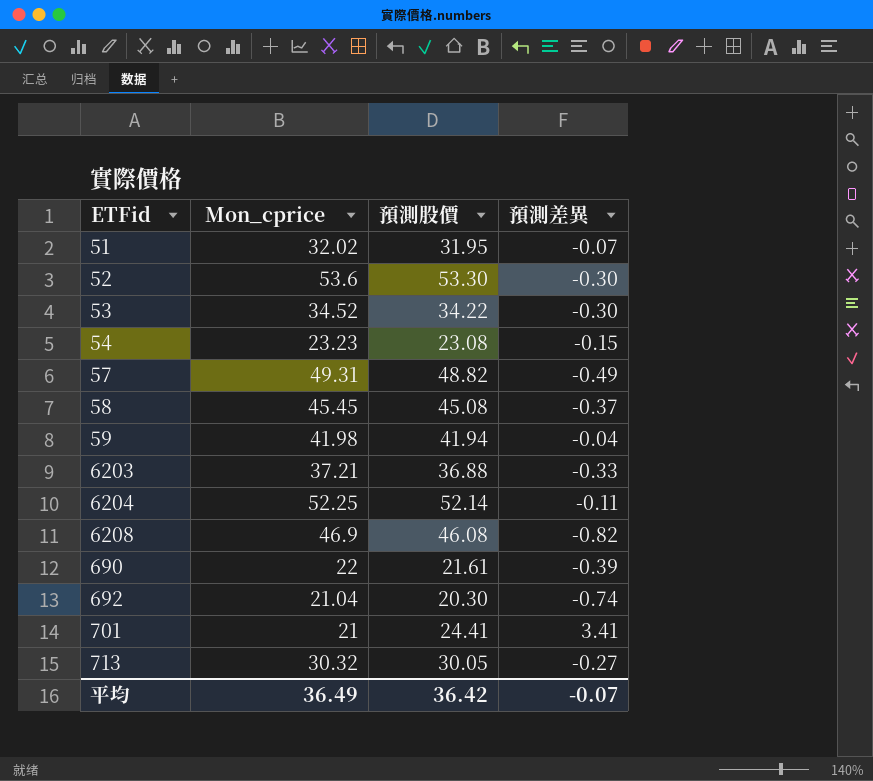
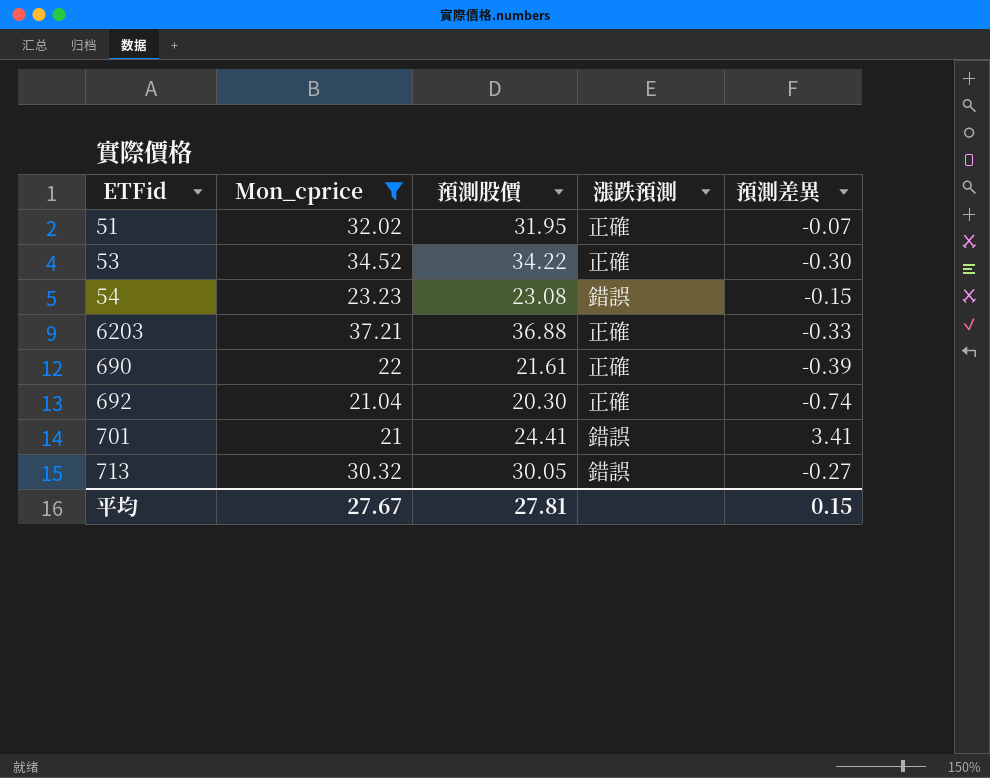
filter: none -> Mon_cprice <= 37.21
column 漲跌預測 | position: none -> 4
平均 | Mon_cprice: 36.49 -> 27.67
平均 | 預測股價: 36.42 -> 27.81
平均 | 預測差異: -0.07 -> 0.15

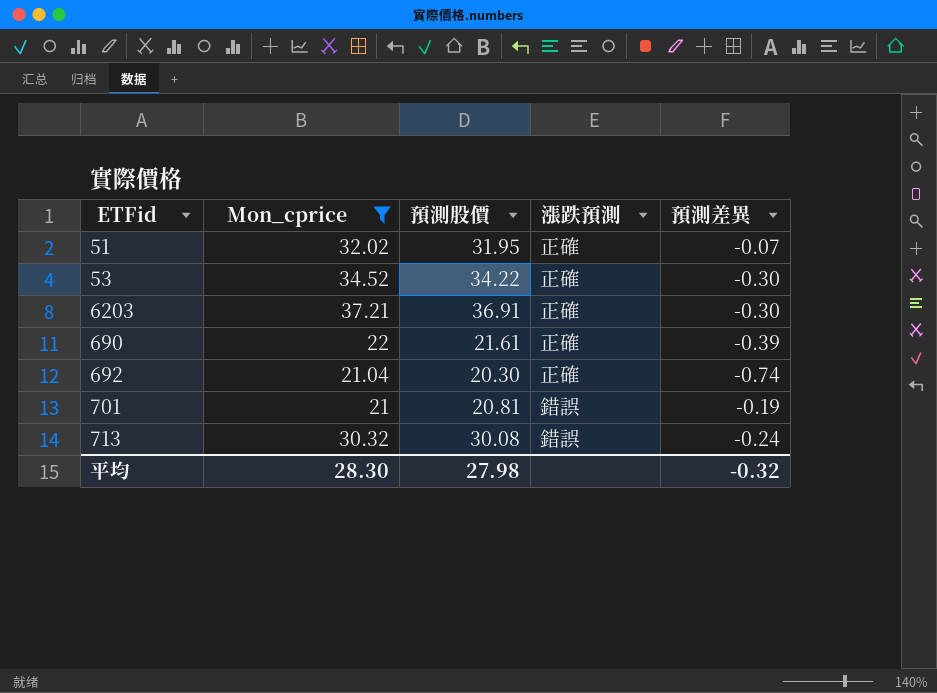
row 54: 23.23 | 23.08 | 錯誤 | -0.15 -> none
6203 | 預測股價: 36.88 -> 36.91
6203 | 預測差異: -0.33 -> -0.30
701 | 預測股價: 24.41 -> 20.81
701 | 預測差異: 3.41 -> -0.19
713 | 預測股價: 30.05 -> 30.08
713 | 預測差異: -0.27 -> -0.24
平均 | Mon_cprice: 27.67 -> 28.30
平均 | 預測股價: 27.81 -> 27.98
平均 | 預測差異: 0.15 -> -0.32

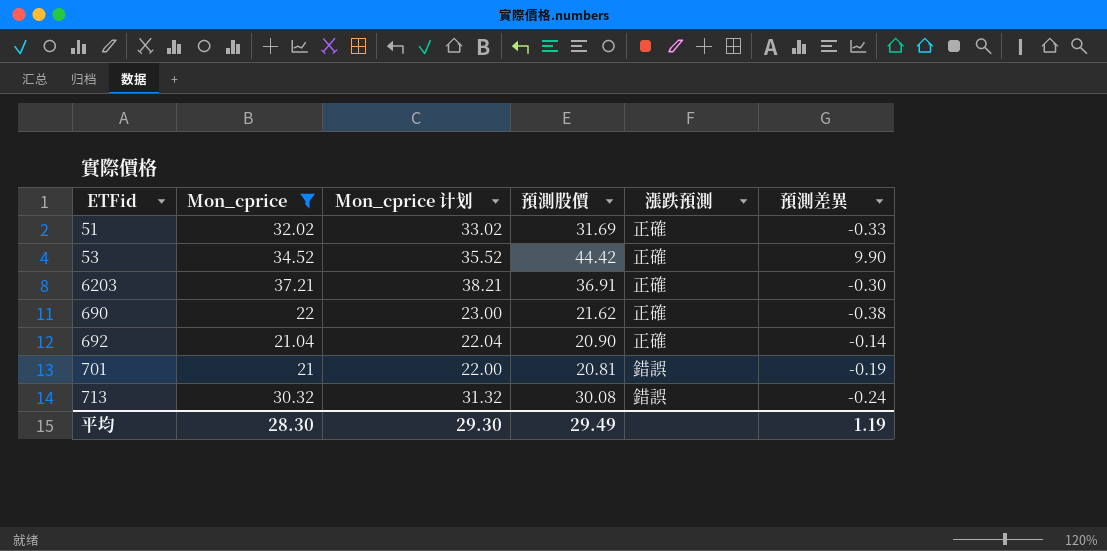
column Mon_cprice 计划 | formula: none -> [Mon_cprice] + 1
51 | 預測股價: 31.95 -> 31.69
51 | 預測差異: -0.07 -> -0.33
53 | 預測股價: 34.22 -> 44.42
53 | 預測差異: -0.30 -> 9.90
690 | 預測股價: 21.61 -> 21.62
690 | 預測差異: -0.39 -> -0.38
692 | 預測股價: 20.30 -> 20.90
692 | 預測差異: -0.74 -> -0.14
平均 | 預測股價: 27.98 -> 29.49
平均 | 預測差異: -0.32 -> 1.19

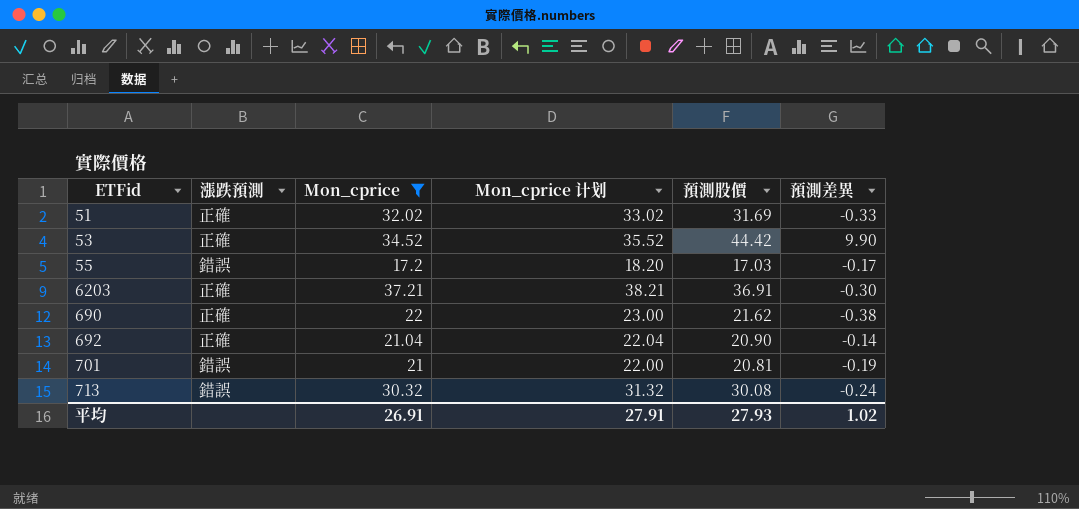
column 漲跌預測 | position: 5 -> 2
row 55: none -> 錯誤 | 17.2 | 18.20 | 17.03 | -0.17
平均 | Mon_cprice: 28.30 -> 26.91
平均 | Mon_cprice 计划: 29.30 -> 27.91
平均 | 預測股價: 29.49 -> 27.93
平均 | 預測差異: 1.19 -> 1.02

